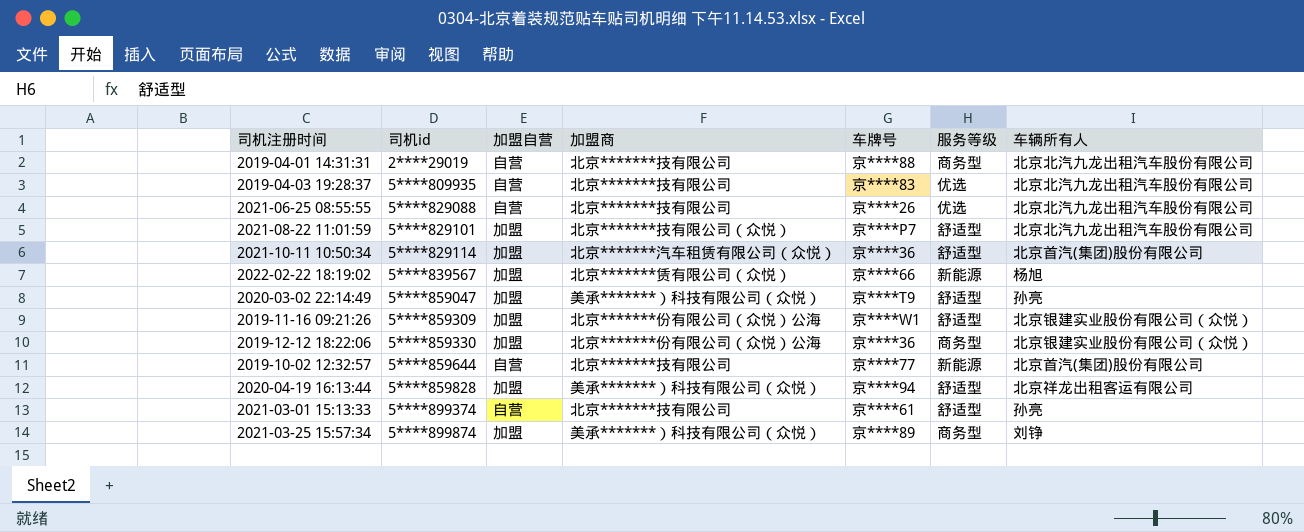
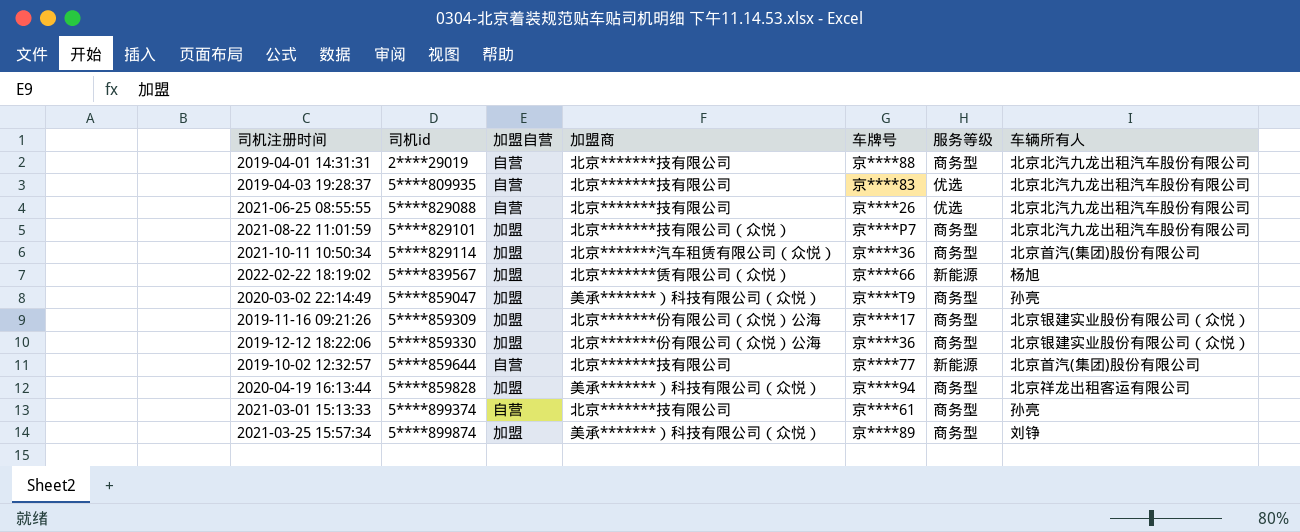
2021-08-22 11:01:59 | 服务等级: 舒适型 -> 商务型
2021-10-11 10:50:34 | 服务等级: 舒适型 -> 商务型
2020-03-02 22:14:49 | 服务等级: 舒适型 -> 商务型
2019-11-16 09:21:26 | 车牌号: 京****W1 -> 京****17
2019-11-16 09:21:26 | 服务等级: 舒适型 -> 商务型
2020-04-19 16:13:44 | 服务等级: 舒适型 -> 商务型
2021-03-01 15:13:33 | 服务等级: 舒适型 -> 商务型

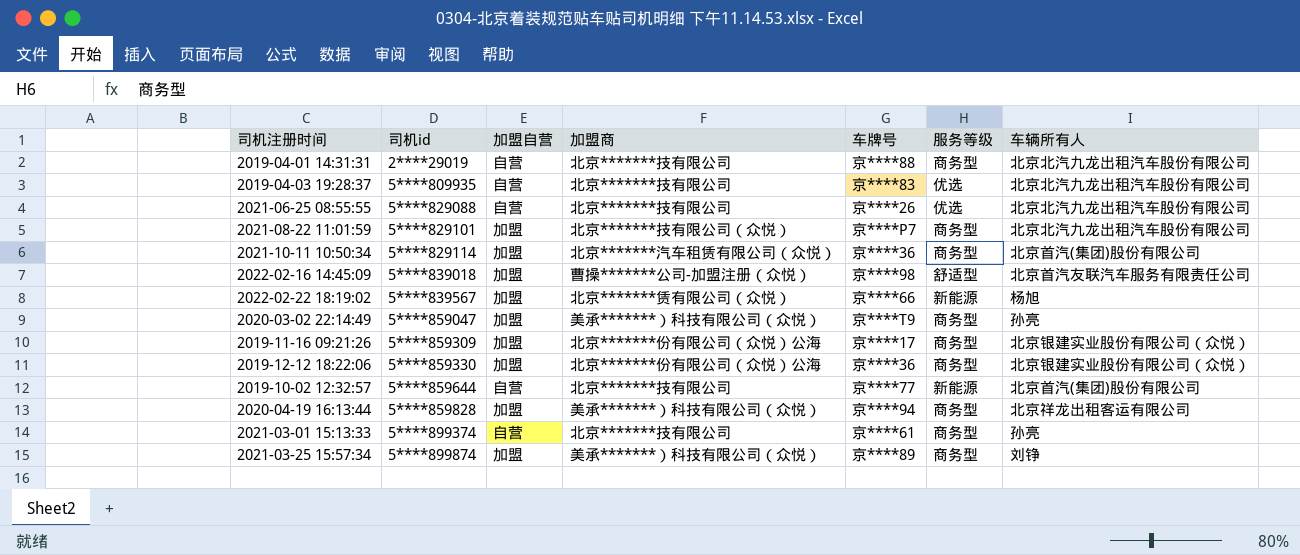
row 2022-02-16 14:45:09: none -> 5****839018 | 加盟 | 曹操*******公司-加盟注册（众悦） | 京****98 | 舒适型 | 北京首汽友联汽车服务有限责任公司

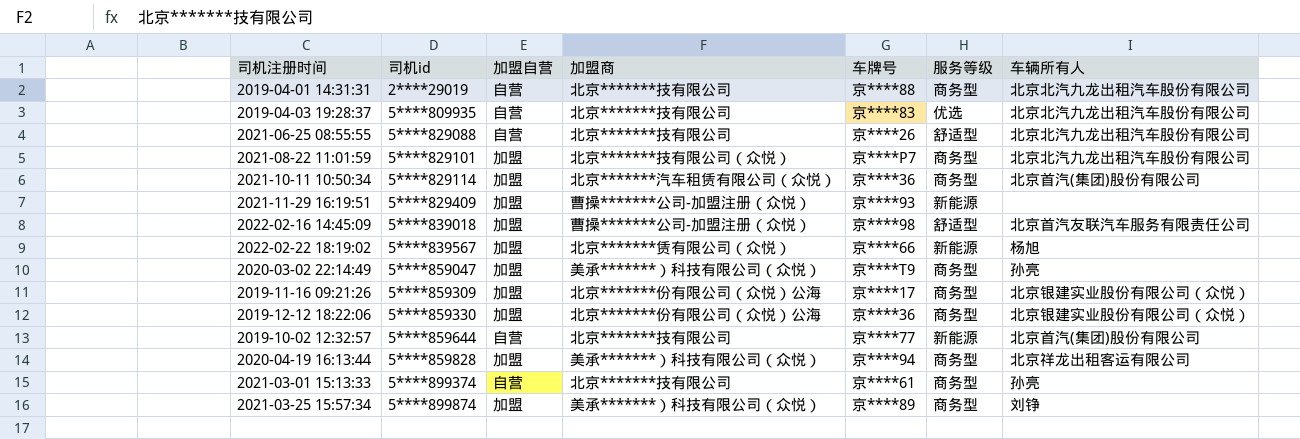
2021-06-25 08:55:55 | 服务等级: 优选 -> 舒适型
row 2021-11-29 16:19:51: none -> 5****829409 | 加盟 | 曹操*******公司-加盟注册（众悦） | 京****93 | 新能源 | none

